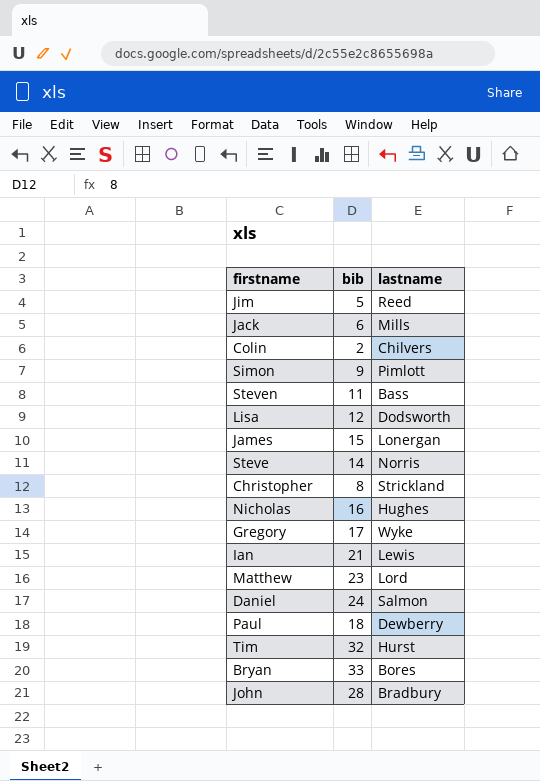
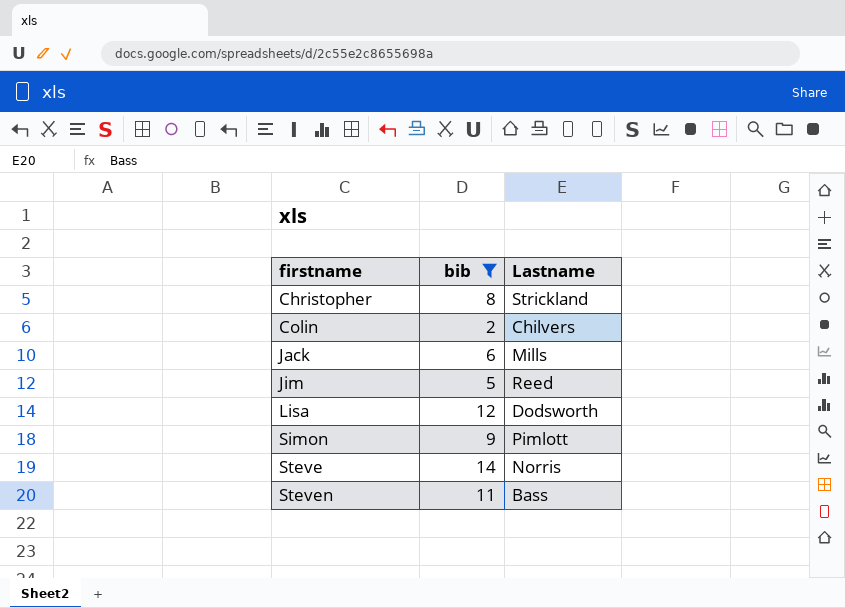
filter: none -> bib <= 14
row order: none -> firstname ascending
column name: lastname -> Lastname

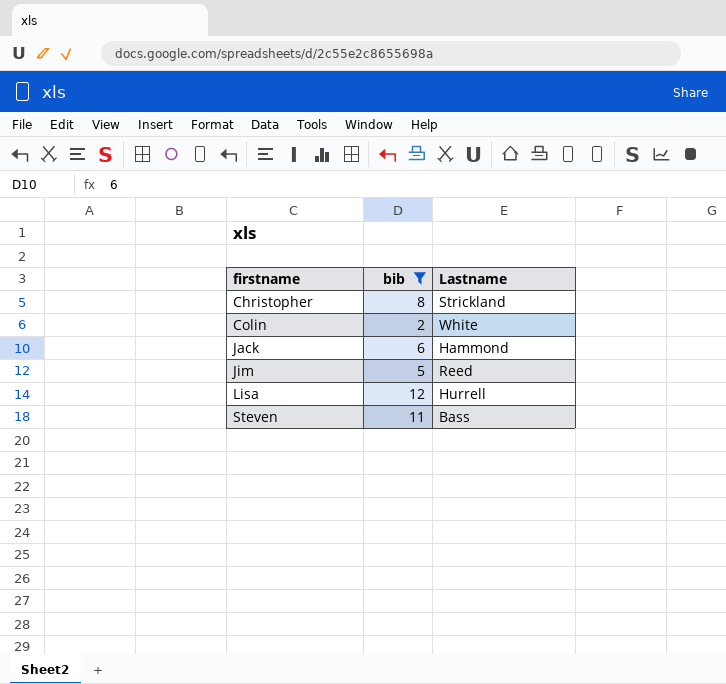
row Simon: 9 | Pimlott -> none
row Steve: 14 | Norris -> none
Colin | Lastname: Chilvers -> White
Jack | Lastname: Mills -> Hammond
Lisa | Lastname: Dodsworth -> Hurrell

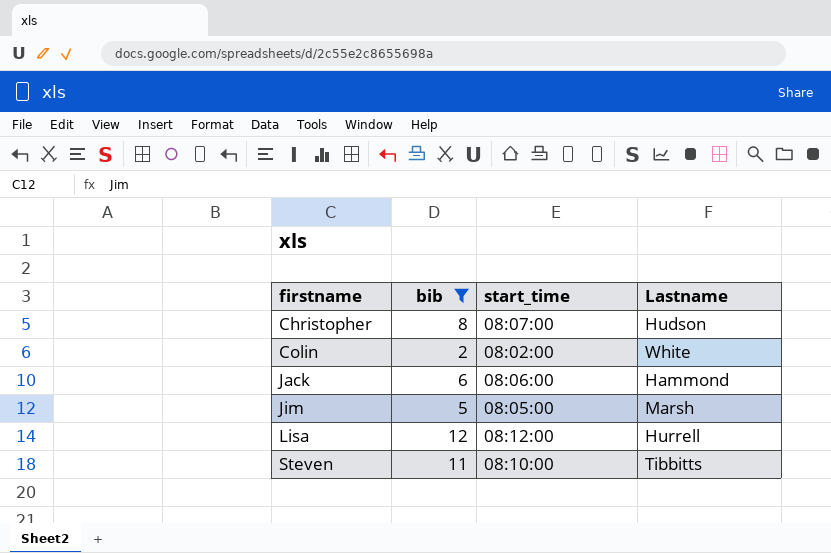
column start_time | position: none -> 3
Christopher | Lastname: Strickland -> Hudson
Jim | Lastname: Reed -> Marsh
Steven | Lastname: Bass -> Tibbitts

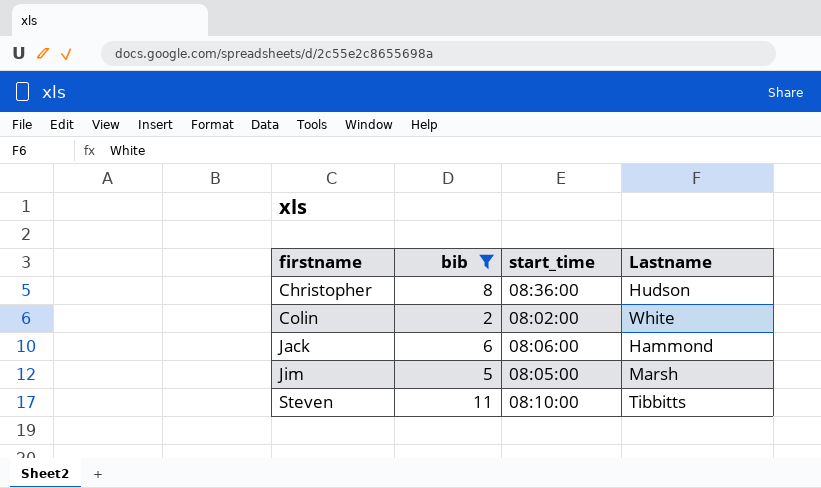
row Lisa: 12 | 08:12:00 | Hurrell -> none
Christopher | start_time: 08:07:00 -> 08:36:00

